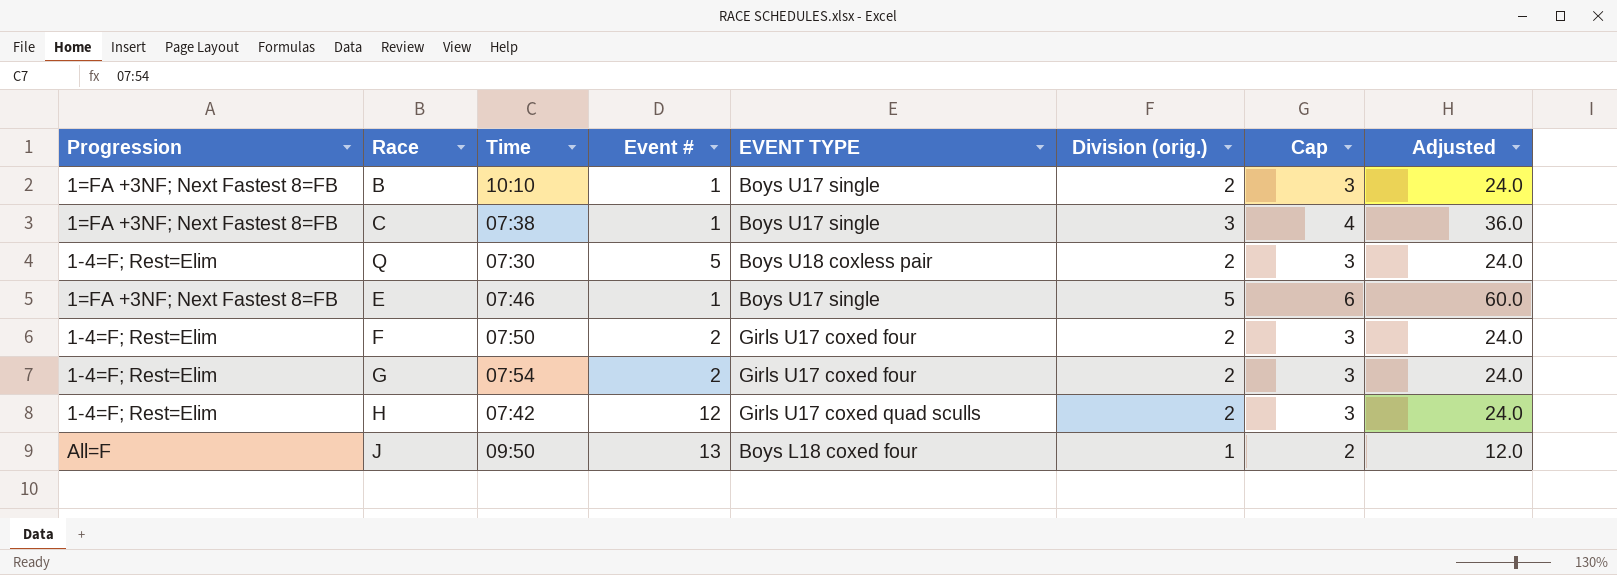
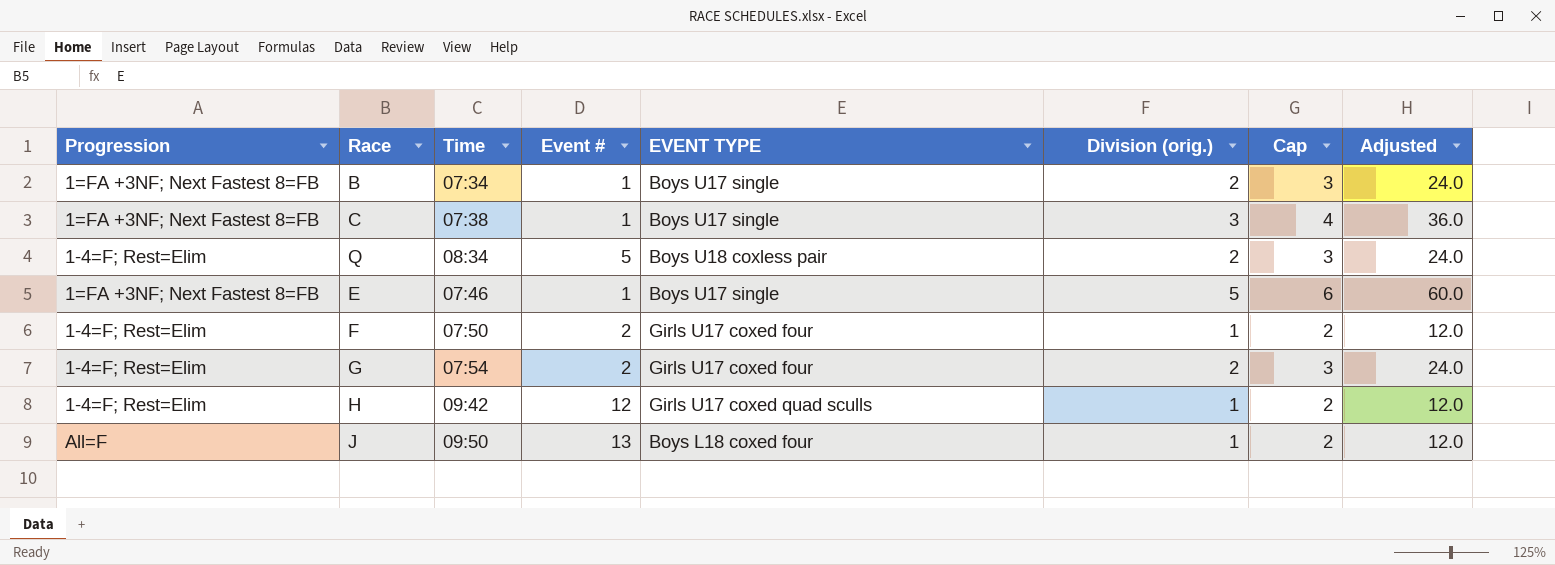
B | Time: 10:10 -> 07:34
Q | Time: 07:30 -> 08:34
F | Division (orig.): 2 -> 1
F | Cap: 3 -> 2
F | Adjusted: 24.0 -> 12.0
H | Time: 07:42 -> 09:42
H | Division (orig.): 2 -> 1
H | Cap: 3 -> 2
H | Adjusted: 24.0 -> 12.0

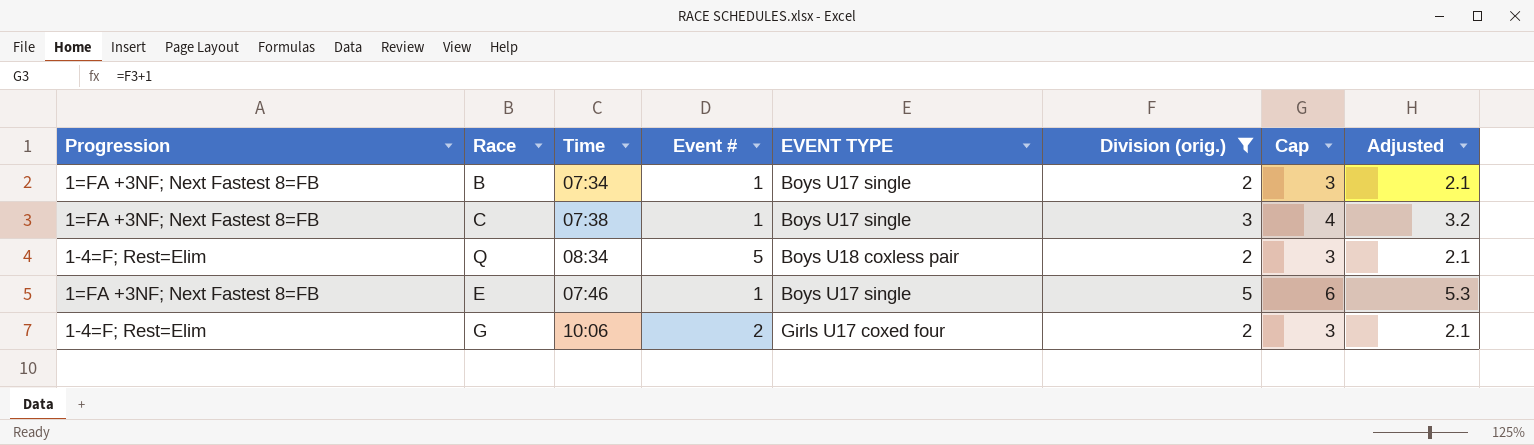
filter: none -> Division (orig.) != 1
column Adjusted | formula: [Division (orig.)] * 12 -> [Division (orig.)] * 1.05
G | Time: 07:54 -> 10:06

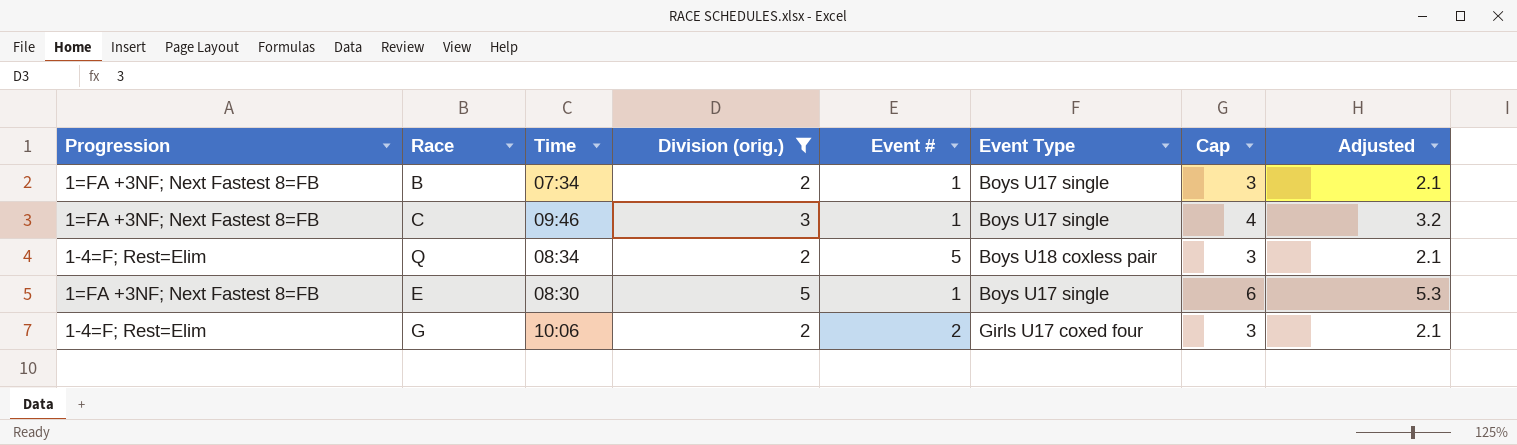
column Division (orig.) | position: 6 -> 4
column name: EVENT TYPE -> Event Type
C | Time: 07:38 -> 09:46
E | Time: 07:46 -> 08:30

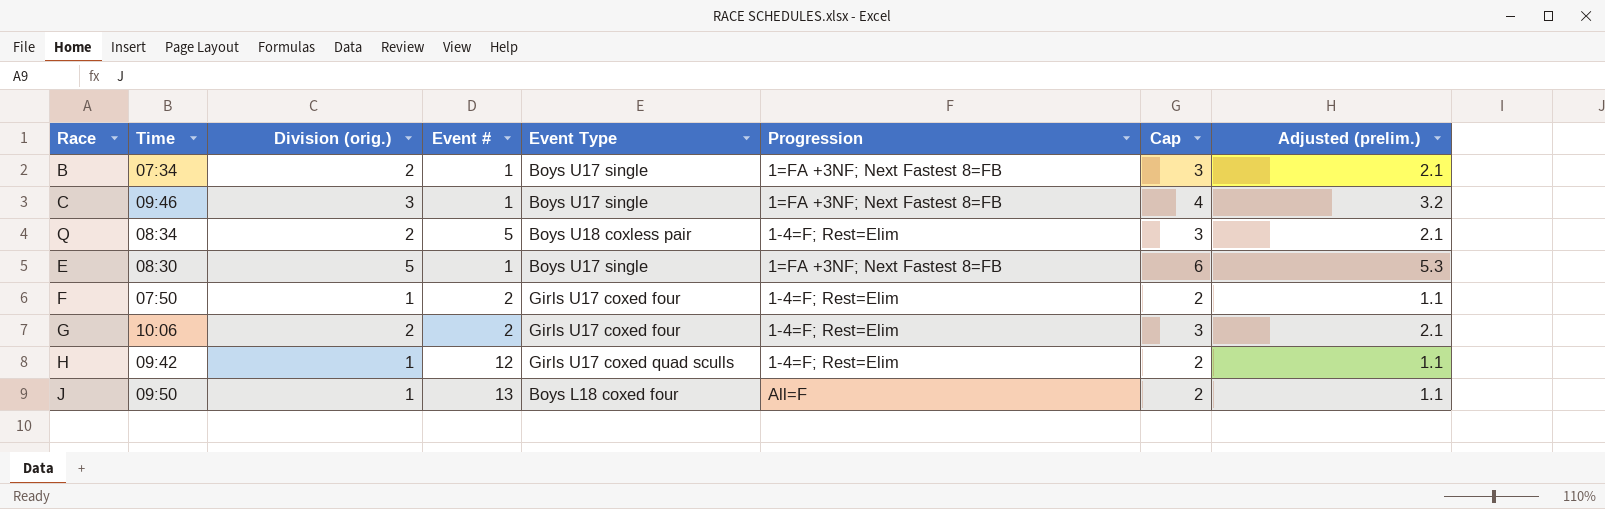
filter: Division (orig.) != 1 -> none
column Progression | position: 1 -> 6
column name: Adjusted -> Adjusted (prelim.)

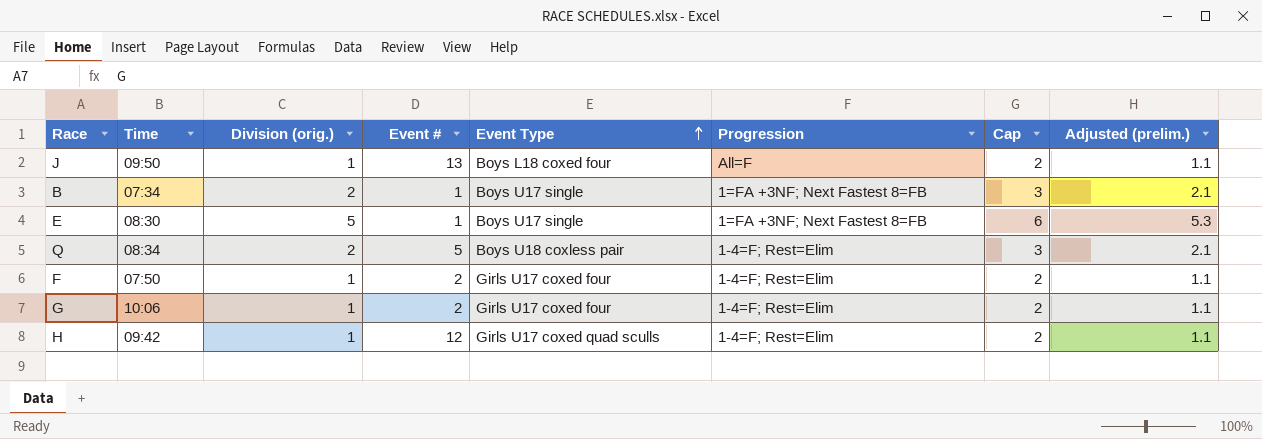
row order: none -> Event Type ascending
row C: 09:46 | 3 | 1 | Boys U17 single | 1=FA +3NF; Next Fastest 8=FB | 4 | 3.2 -> none
G | Division (orig.): 2 -> 1
G | Cap: 3 -> 2
G | Adjusted (prelim.): 2.1 -> 1.1

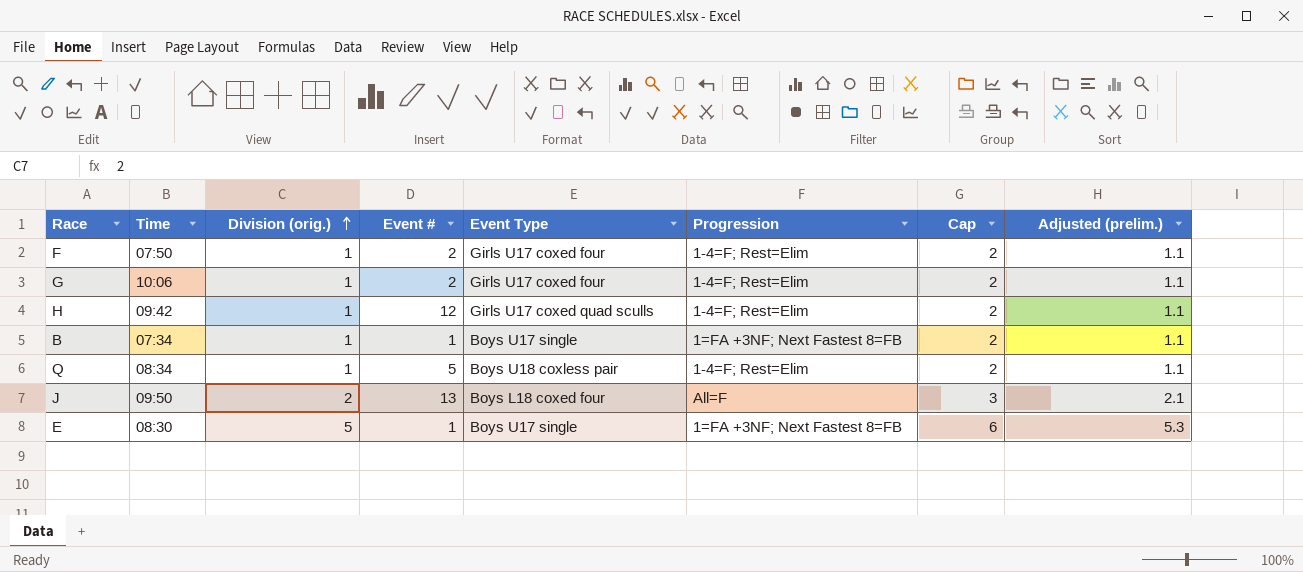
row order: Event Type ascending -> Division (orig.) ascending
B | Division (orig.): 2 -> 1
B | Cap: 3 -> 2
B | Adjusted (prelim.): 2.1 -> 1.1
Q | Division (orig.): 2 -> 1
Q | Cap: 3 -> 2
Q | Adjusted (prelim.): 2.1 -> 1.1
J | Division (orig.): 1 -> 2
J | Cap: 2 -> 3
J | Adjusted (prelim.): 1.1 -> 2.1

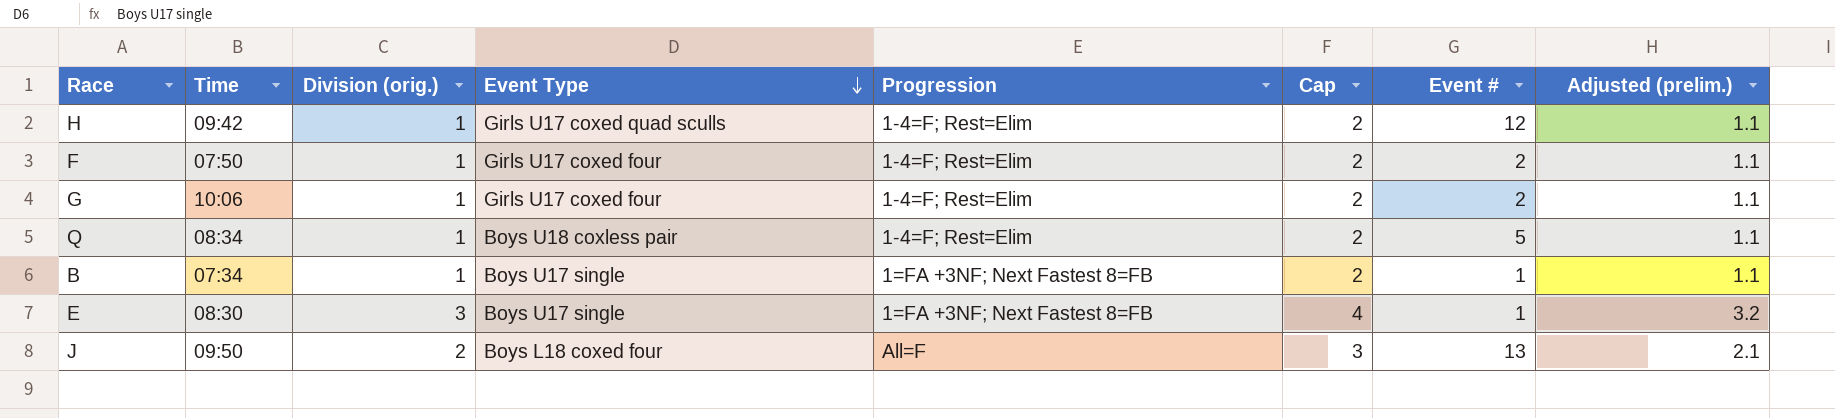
row order: Division (orig.) ascending -> Event Type descending
column Event # | position: 4 -> 7
E | Division (orig.): 5 -> 3
E | Cap: 6 -> 4
E | Adjusted (prelim.): 5.3 -> 3.2

